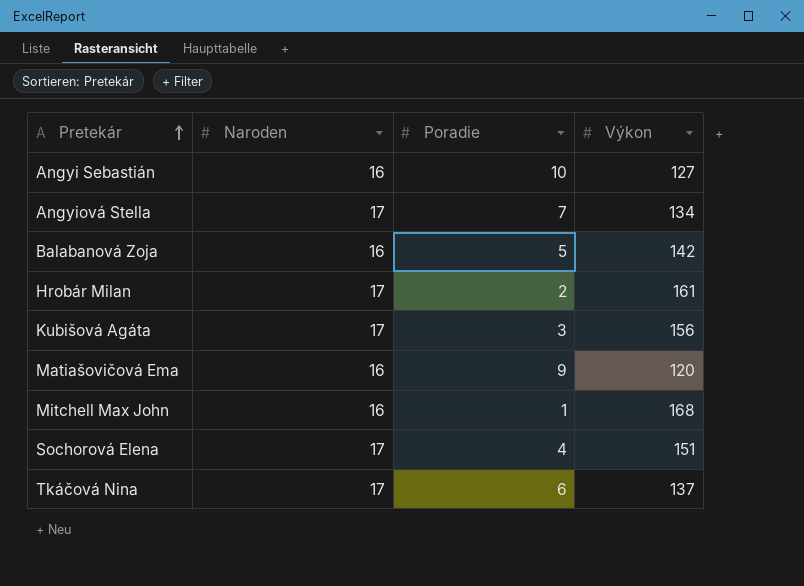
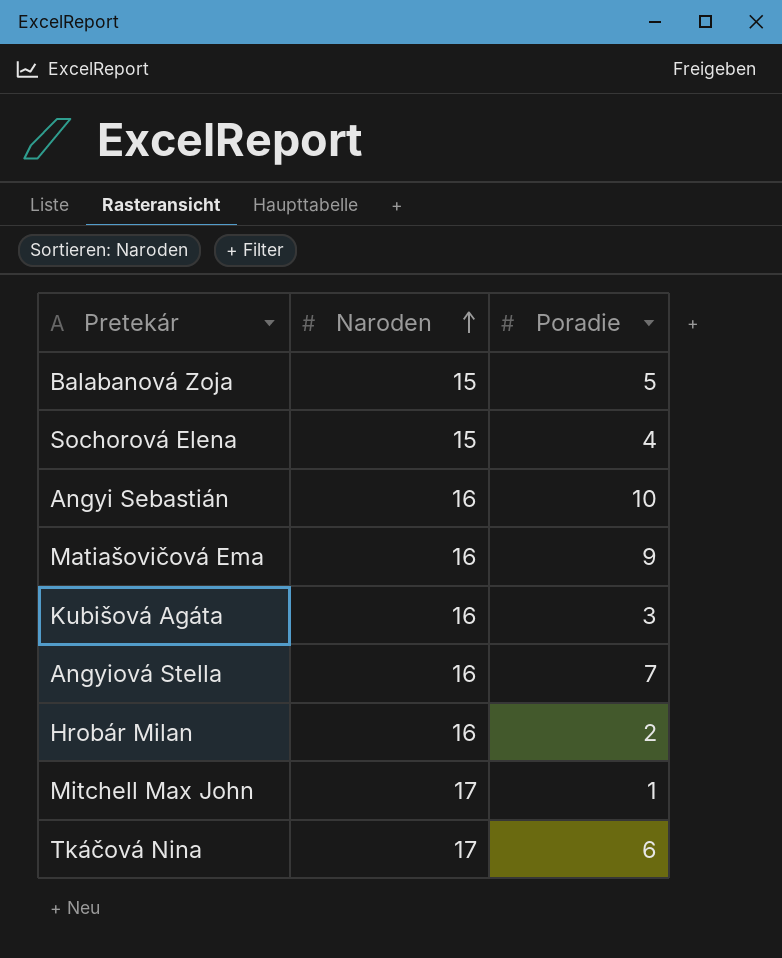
row order: Pretekár ascending -> Naroden ascending
column Výkon | position: 4 -> none
Balabanová Zoja | Naroden: 16 -> 15
Sochorová Elena | Naroden: 17 -> 15
Kubišová Agáta | Naroden: 17 -> 16
Angyiová Stella | Naroden: 17 -> 16
Hrobár Milan | Naroden: 17 -> 16
Mitchell Max John | Naroden: 16 -> 17

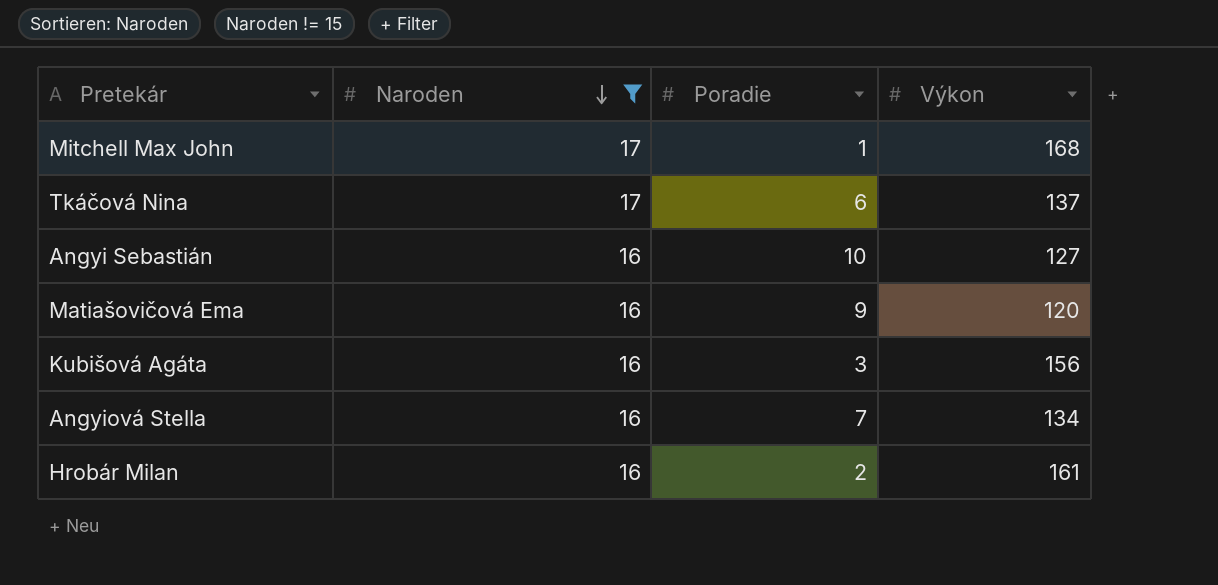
filter: none -> Naroden != 15
row order: Naroden ascending -> Naroden descending
column Výkon | position: none -> 4

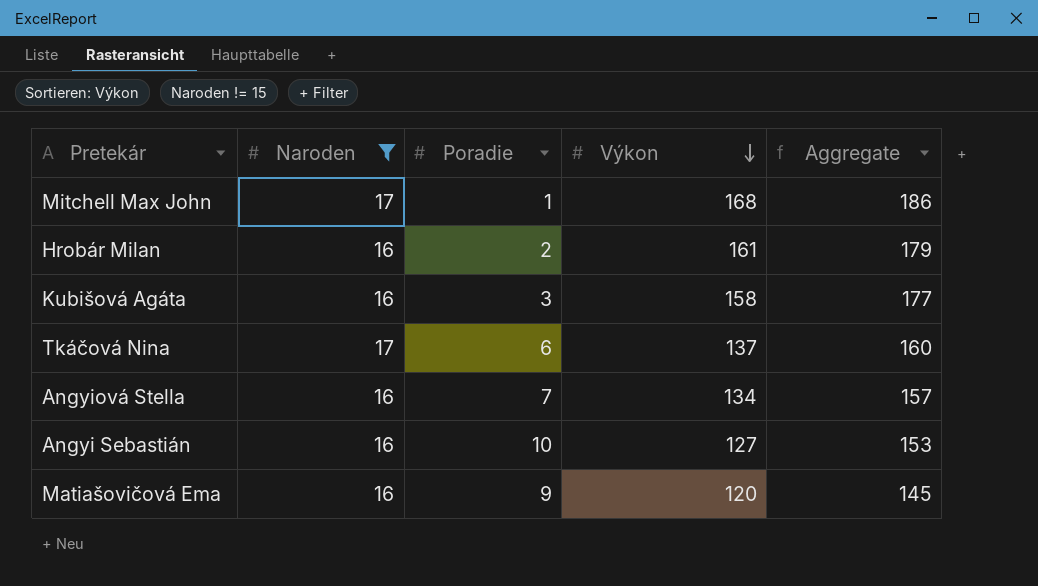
row order: Naroden descending -> Výkon descending
column Aggregate | formula: none -> [Naroden] + [Poradie] + [Výkon]
Kubišová Agáta | Výkon: 156 -> 158

